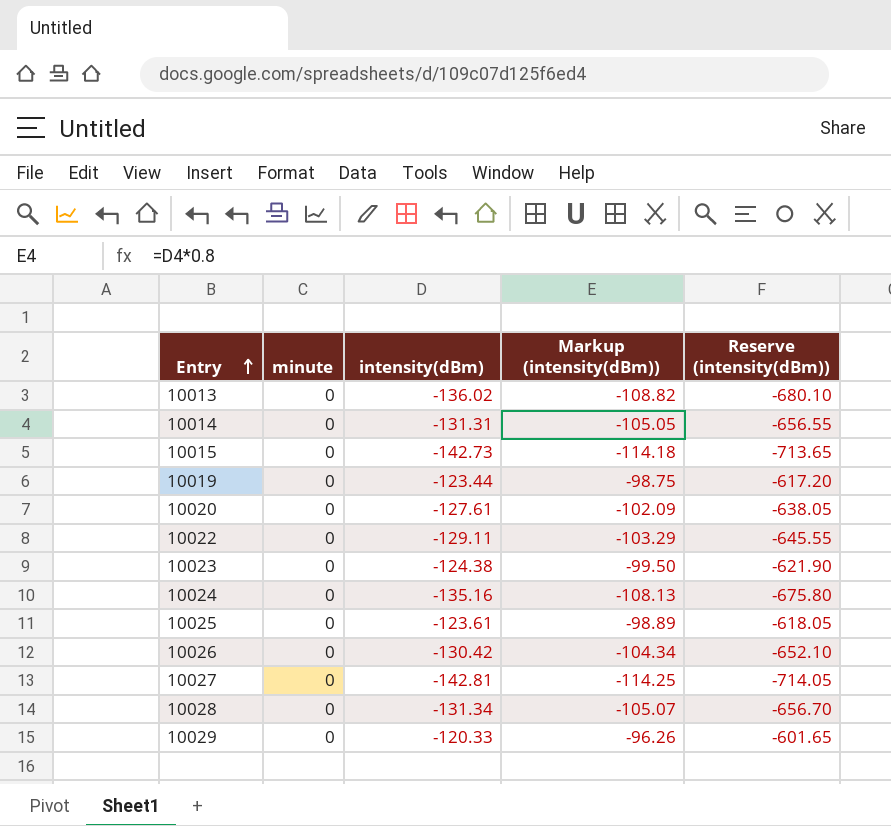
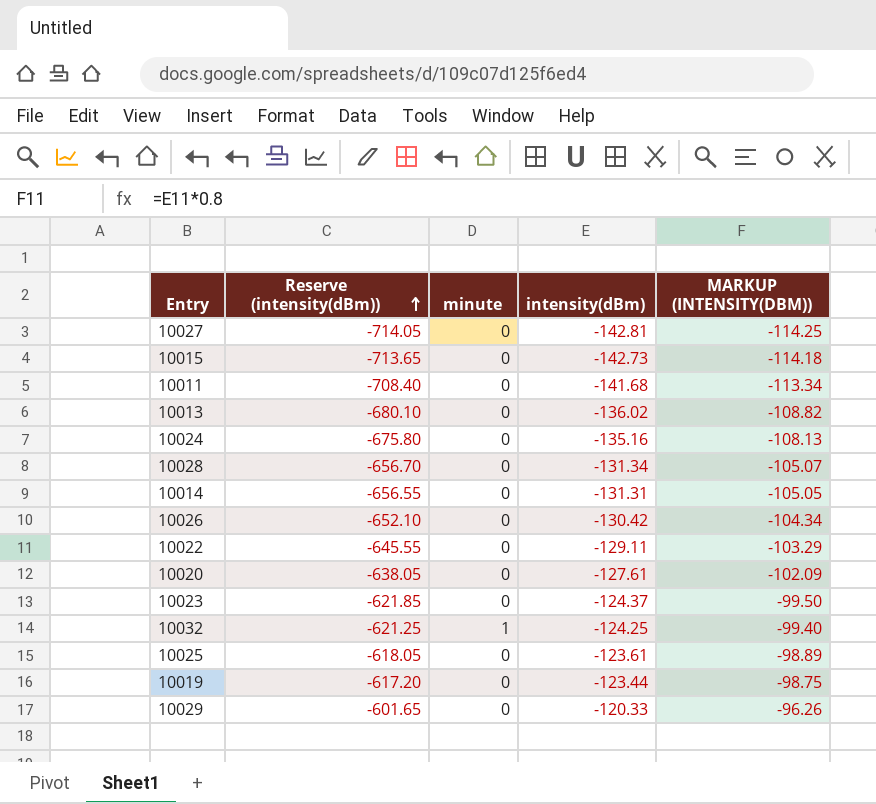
row order: Entry ascending -> Reserve (intensity(dBm)) ascending
column Reserve (intensity(dBm)) | position: 5 -> 2
column name: Markup (intensity(dBm)) -> MARKUP (INTENSITY(DBM))
row 10011: none -> -708.40 | 0 | -141.68 | -113.34
10023 | Reserve (intensity(dBm)): -621.90 -> -621.85
10023 | intensity(dBm): -124.38 -> -124.37
row 10032: none -> -621.25 | 1 | -124.25 | -99.40

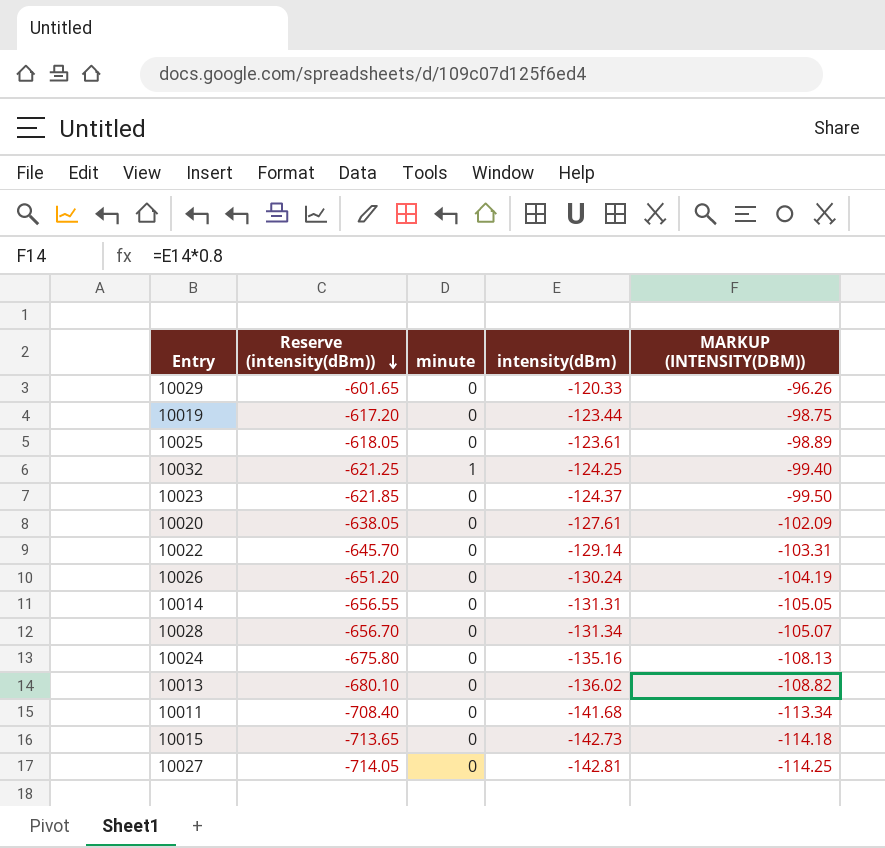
row order: Reserve (intensity(dBm)) ascending -> Reserve (intensity(dBm)) descending
10022 | Reserve (intensity(dBm)): -645.55 -> -645.70
10022 | intensity(dBm): -129.11 -> -129.14
10022 | MARKUP (INTENSITY(DBM)): -103.29 -> -103.31
10026 | Reserve (intensity(dBm)): -652.10 -> -651.20
10026 | intensity(dBm): -130.42 -> -130.24
10026 | MARKUP (INTENSITY(DBM)): -104.34 -> -104.19

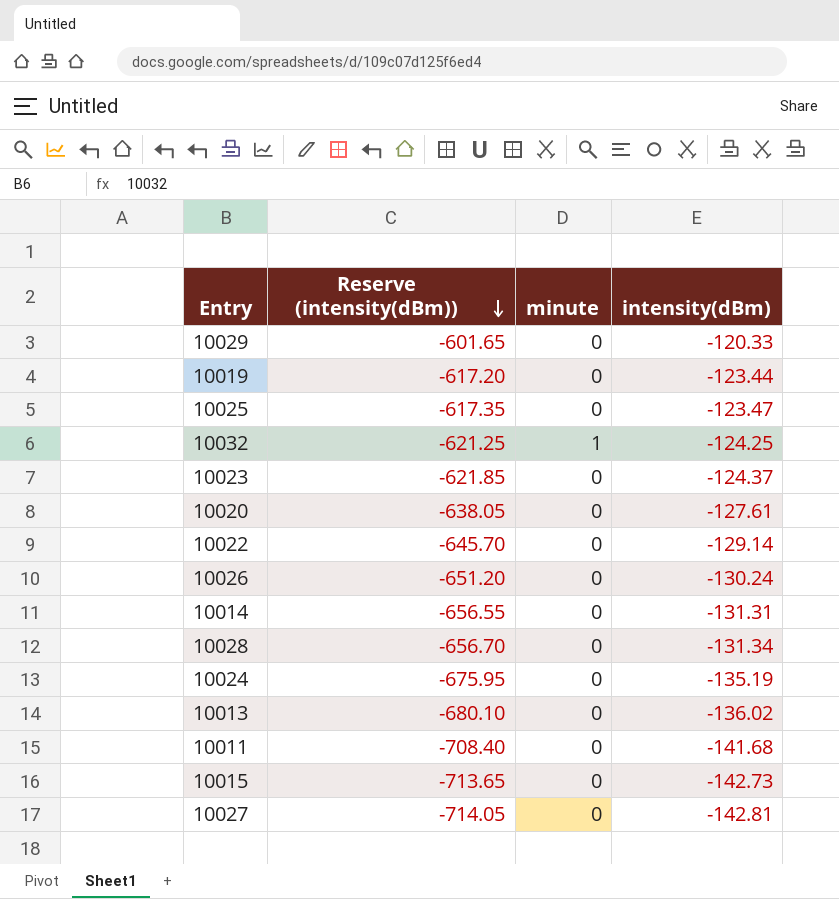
column MARKUP (INTENSITY(DBM)) | formula: [intensity(dBm)] * 0.8 -> none
10025 | Reserve (intensity(dBm)): -618.05 -> -617.35
10025 | intensity(dBm): -123.61 -> -123.47
10024 | Reserve (intensity(dBm)): -675.80 -> -675.95
10024 | intensity(dBm): -135.16 -> -135.19

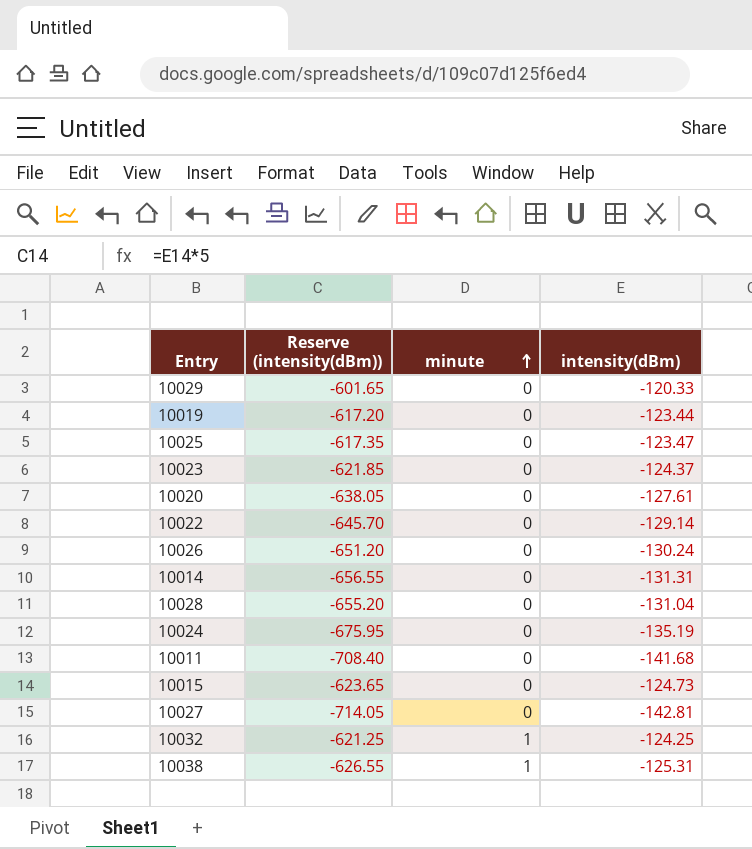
row order: Reserve (intensity(dBm)) descending -> minute ascending
row 10013: -680.10 | 0 | -136.02 -> none
10028 | Reserve (intensity(dBm)): -656.70 -> -655.20
10028 | intensity(dBm): -131.34 -> -131.04
10015 | Reserve (intensity(dBm)): -713.65 -> -623.65
10015 | intensity(dBm): -142.73 -> -124.73
row 10038: none -> -626.55 | 1 | -125.31

